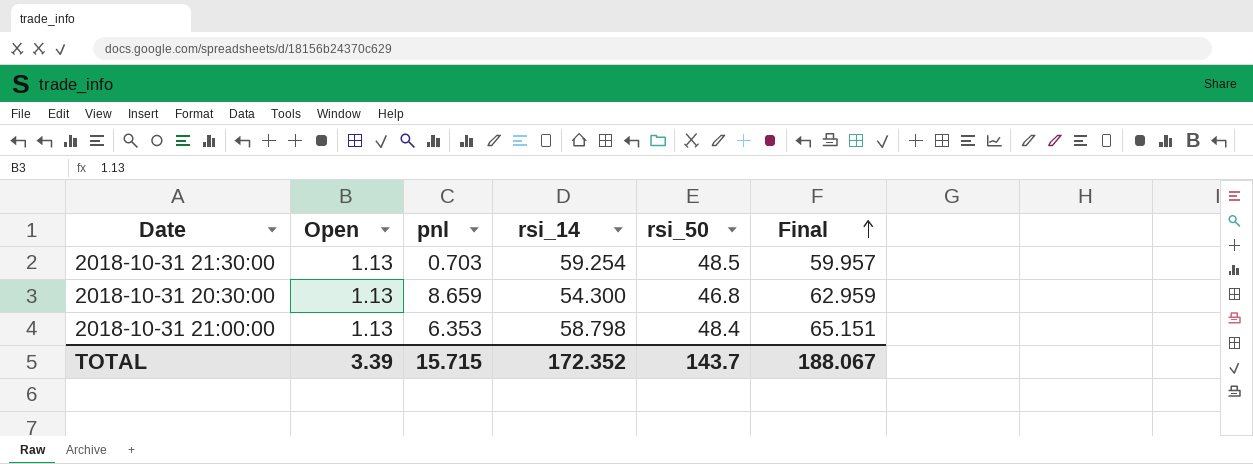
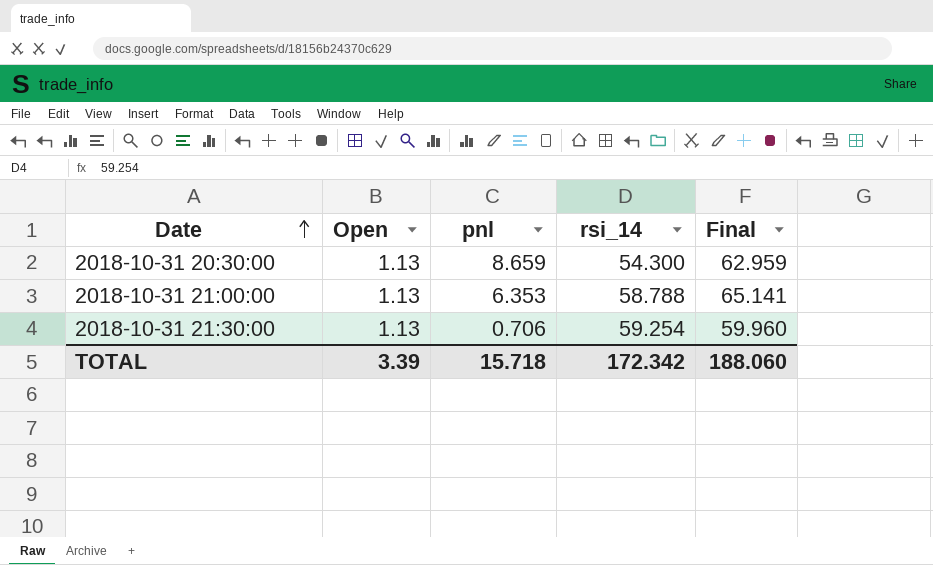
row order: Final ascending -> Date ascending
column rsi_50 | position: 5 -> none
2018-10-31 21:00:00 | rsi_14: 58.798 -> 58.788
2018-10-31 21:00:00 | Final: 65.151 -> 65.141
2018-10-31 21:30:00 | pnl: 0.703 -> 0.706
2018-10-31 21:30:00 | Final: 59.957 -> 59.960
TOTAL | pnl: 15.715 -> 15.718
TOTAL | rsi_14: 172.352 -> 172.342
TOTAL | Final: 188.067 -> 188.060

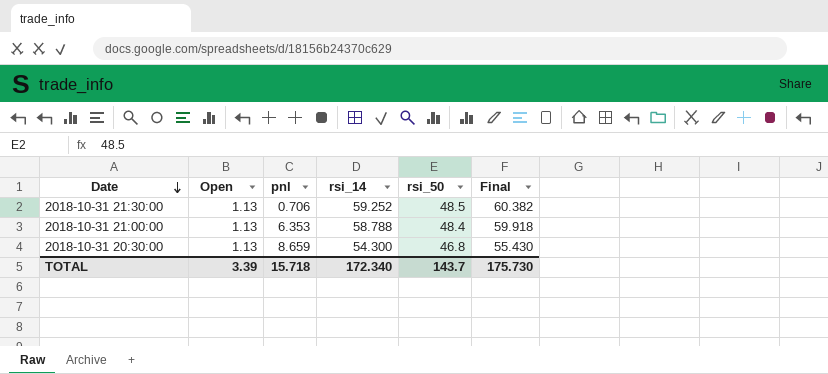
row order: Date ascending -> Date descending
column rsi_50 | position: none -> 5
column Final | formula: [pnl] + [rsi_14] -> [Open] + [rsi_14]
2018-10-31 21:30:00 | rsi_14: 59.254 -> 59.252
TOTAL | rsi_14: 172.342 -> 172.340
TOTAL | Final: 188.060 -> 175.730

